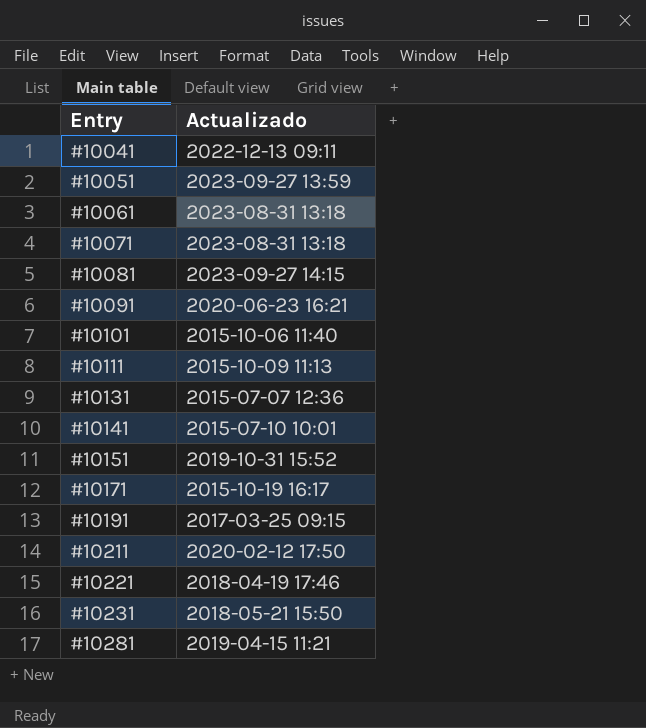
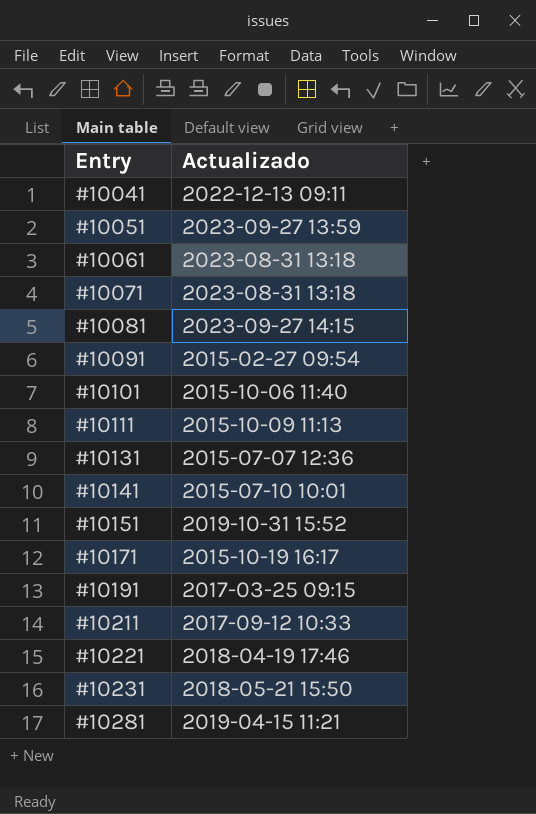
#10091 | Actualizado: 2020-06-23 16:21 -> 2015-02-27 09:54
#10211 | Actualizado: 2020-02-12 17:50 -> 2017-09-12 10:33

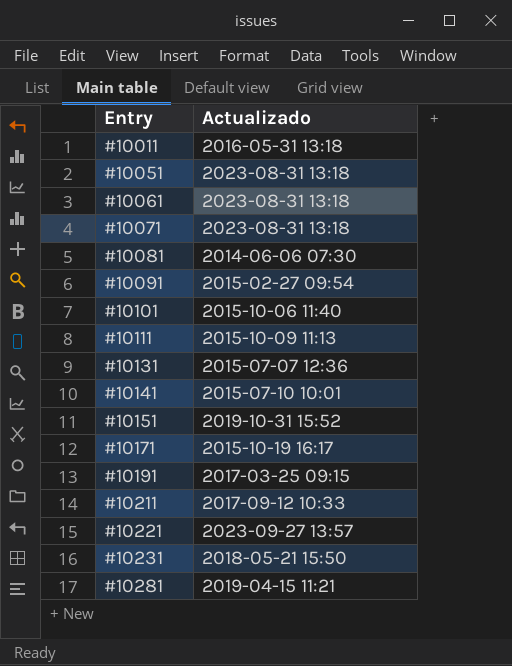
row #10041: 2022-12-13 09:11 -> none
row #10011: none -> 2016-05-31 13:18
#10051 | Actualizado: 2023-09-27 13:59 -> 2023-08-31 13:18
#10081 | Actualizado: 2023-09-27 14:15 -> 2014-06-06 07:30
#10221 | Actualizado: 2018-04-19 17:46 -> 2023-09-27 13:57

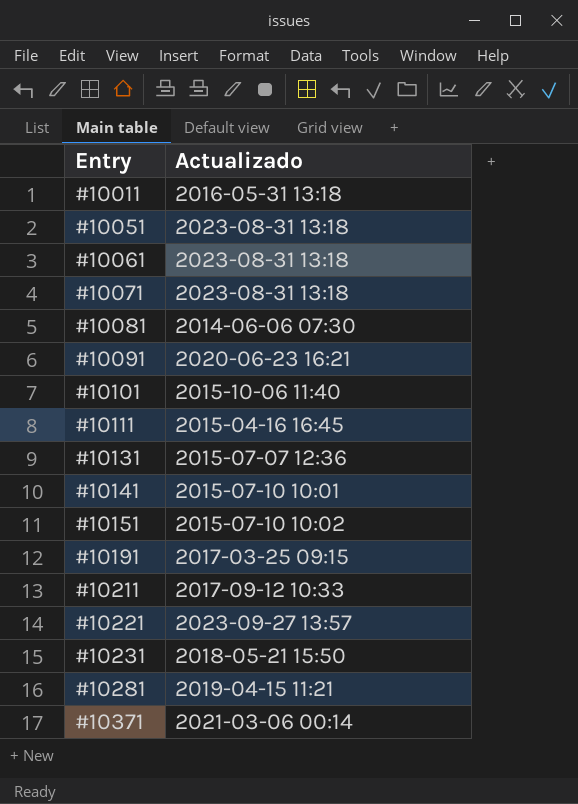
row #10171: 2015-10-19 16:17 -> none
#10091 | Actualizado: 2015-02-27 09:54 -> 2020-06-23 16:21
#10111 | Actualizado: 2015-10-09 11:13 -> 2015-04-16 16:45
#10151 | Actualizado: 2019-10-31 15:52 -> 2015-07-10 10:02
row #10371: none -> 2021-03-06 00:14

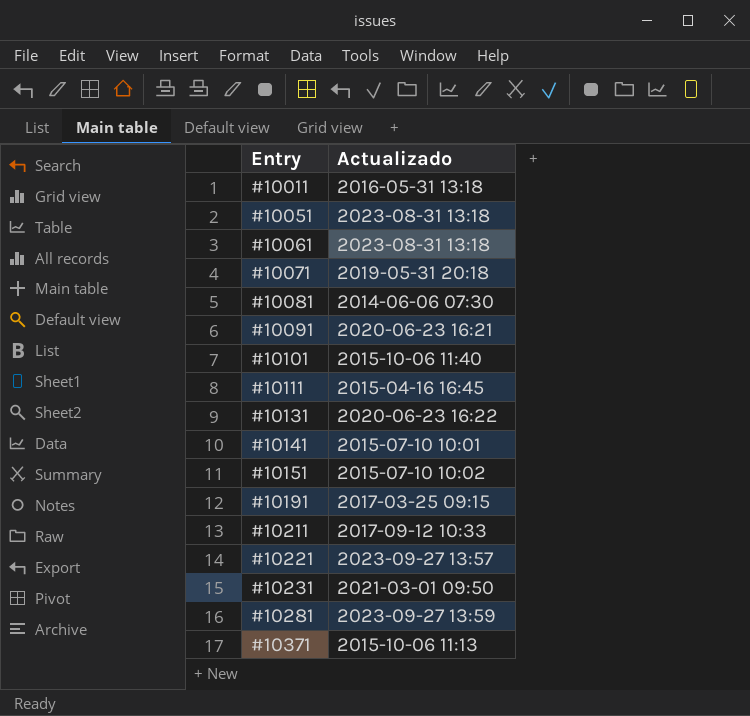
#10071 | Actualizado: 2023-08-31 13:18 -> 2019-05-31 20:18
#10131 | Actualizado: 2015-07-07 12:36 -> 2020-06-23 16:22
#10231 | Actualizado: 2018-05-21 15:50 -> 2021-03-01 09:50
#10281 | Actualizado: 2019-04-15 11:21 -> 2023-09-27 13:59
#10371 | Actualizado: 2021-03-06 00:14 -> 2015-10-06 11:13

